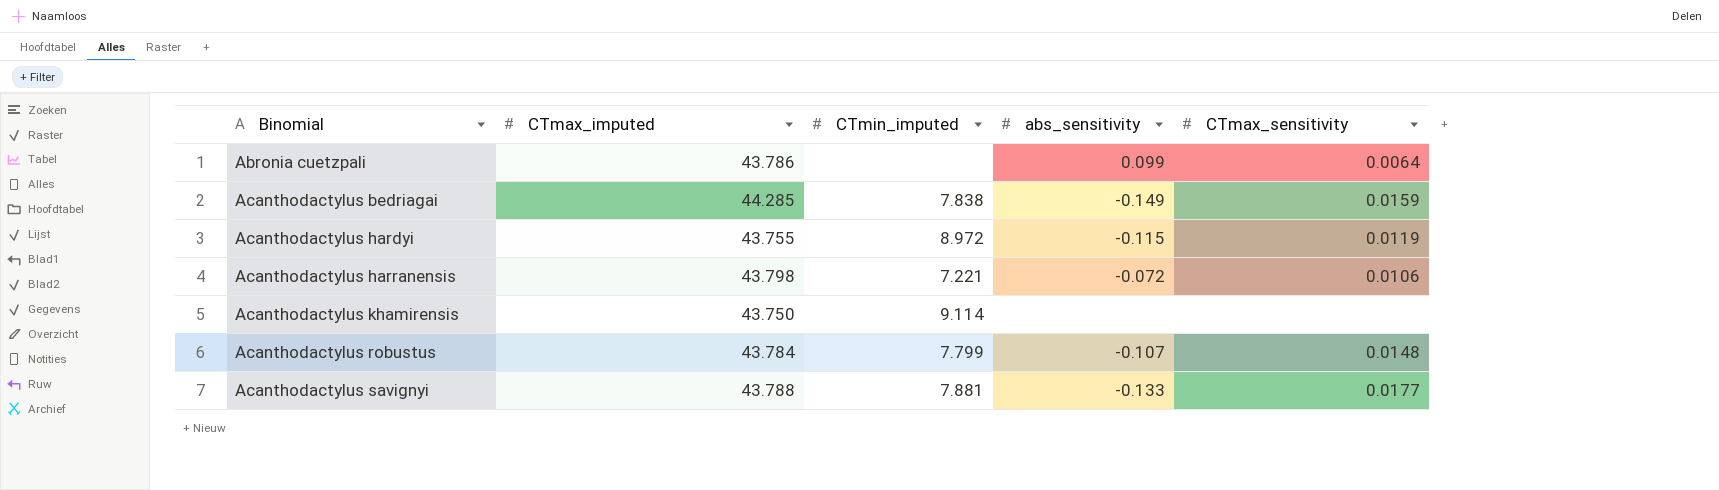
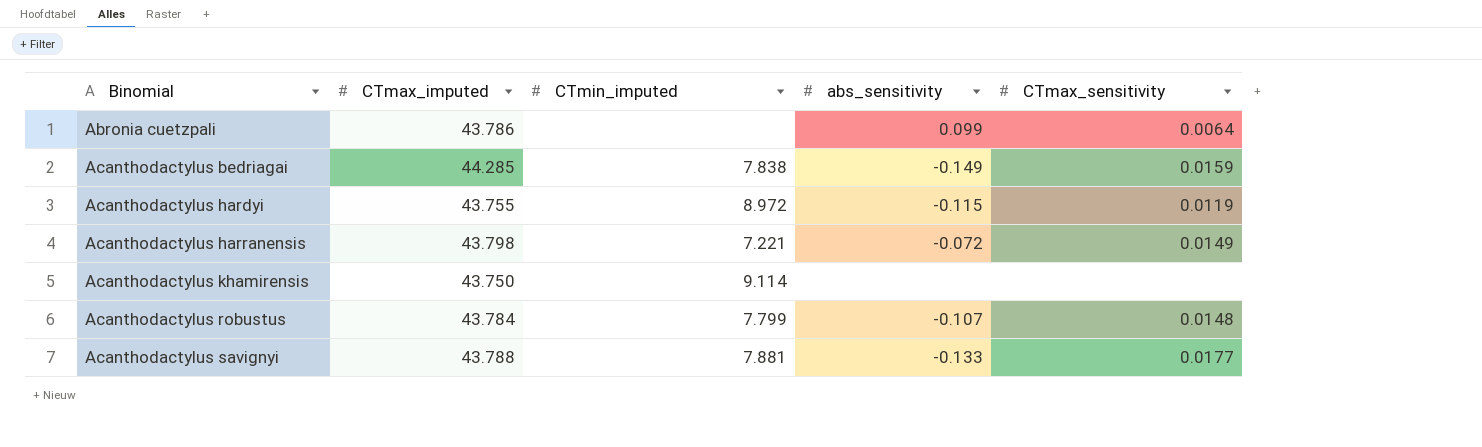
Acanthodactylus harranensis | CTmax_sensitivity: 0.0106 -> 0.0149

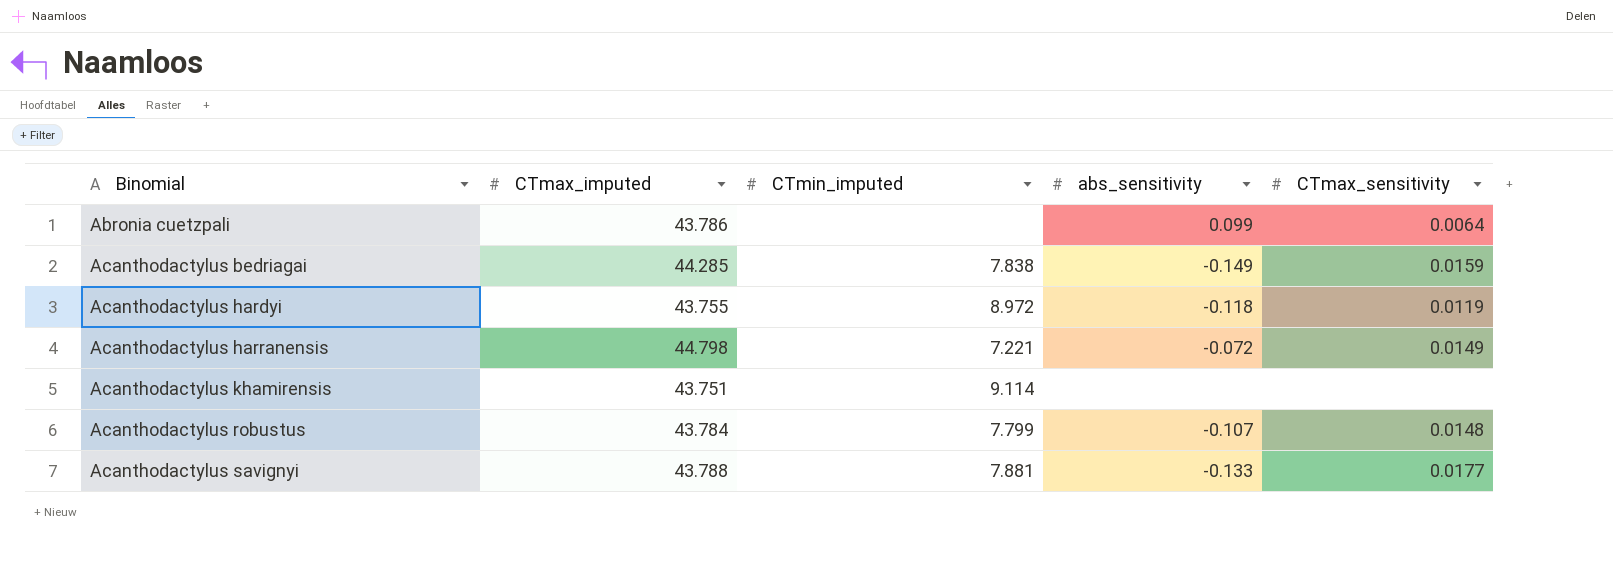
Acanthodactylus hardyi | abs_sensitivity: -0.115 -> -0.118
Acanthodactylus harranensis | CTmax_imputed: 43.798 -> 44.798
Acanthodactylus khamirensis | CTmax_imputed: 43.750 -> 43.751

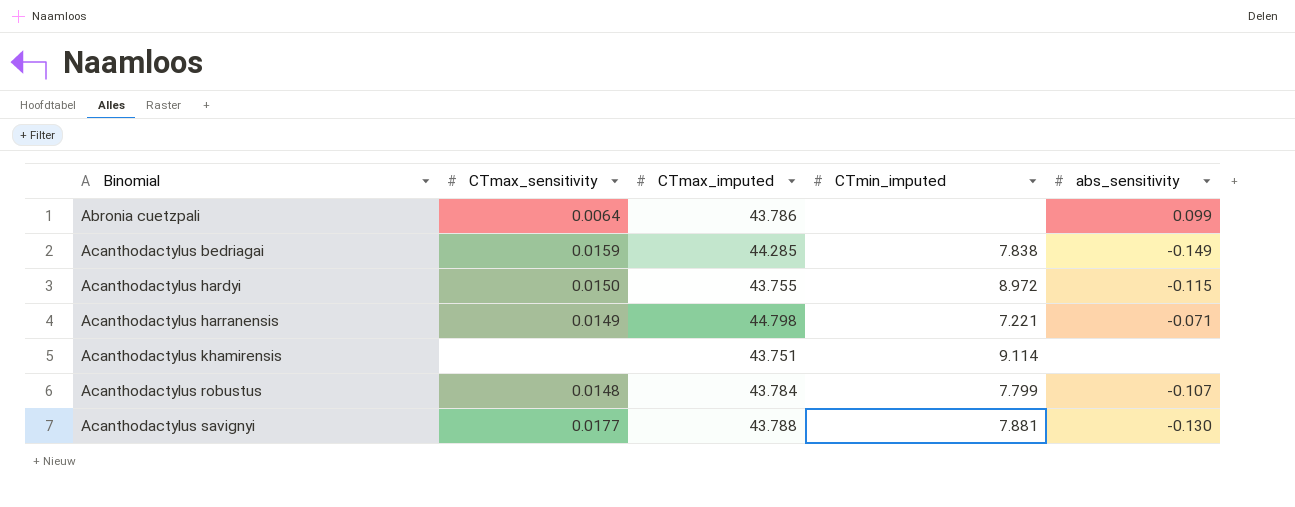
column CTmax_sensitivity | position: 5 -> 2
Acanthodactylus hardyi | CTmax_sensitivity: 0.0119 -> 0.0150
Acanthodactylus hardyi | abs_sensitivity: -0.118 -> -0.115
Acanthodactylus harranensis | abs_sensitivity: -0.072 -> -0.071
Acanthodactylus savignyi | abs_sensitivity: -0.133 -> -0.130

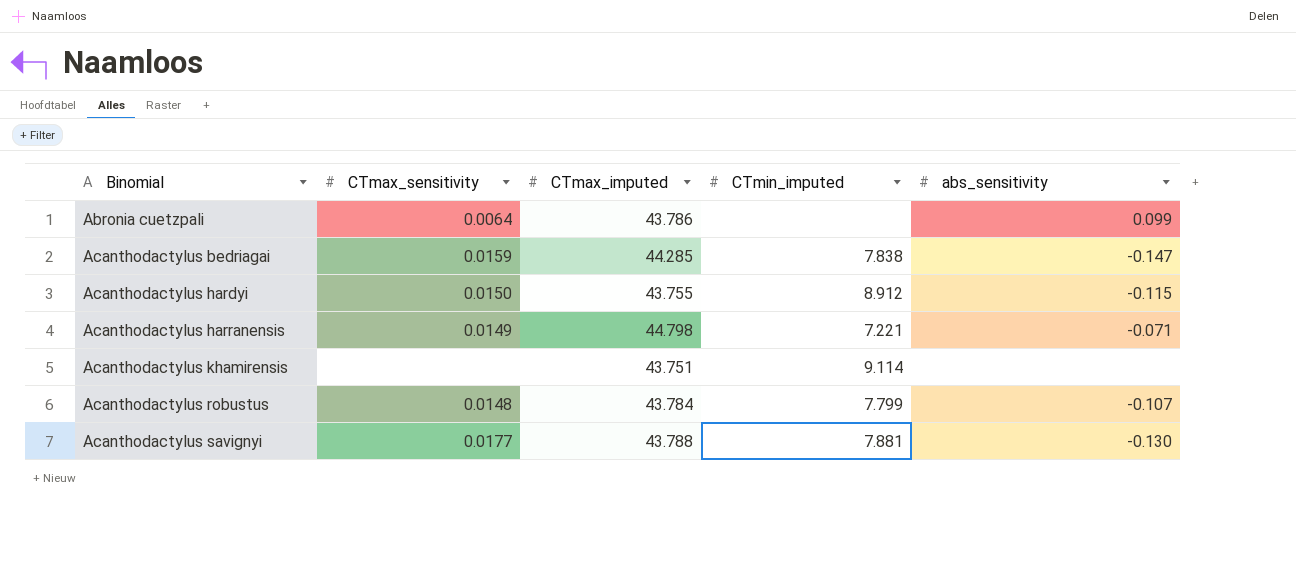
Acanthodactylus bedriagai | abs_sensitivity: -0.149 -> -0.147
Acanthodactylus hardyi | CTmin_imputed: 8.972 -> 8.912

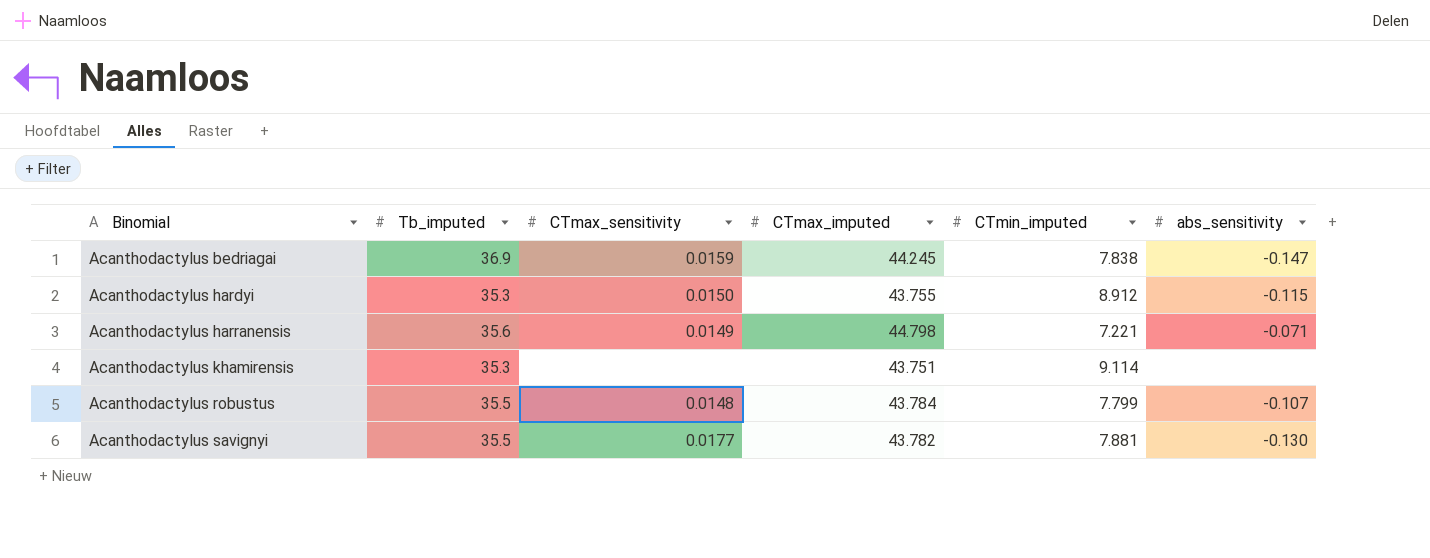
column Tb_imputed | position: none -> 2
row Abronia cuetzpali: 0.0064 | 43.786 | none | 0.099 -> none
Acanthodactylus bedriagai | CTmax_imputed: 44.285 -> 44.245
Acanthodactylus savignyi | CTmax_imputed: 43.788 -> 43.782

